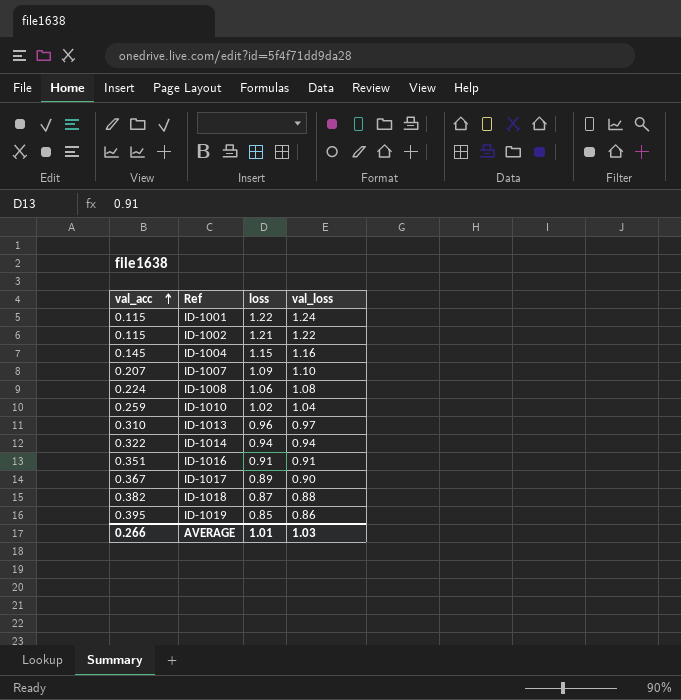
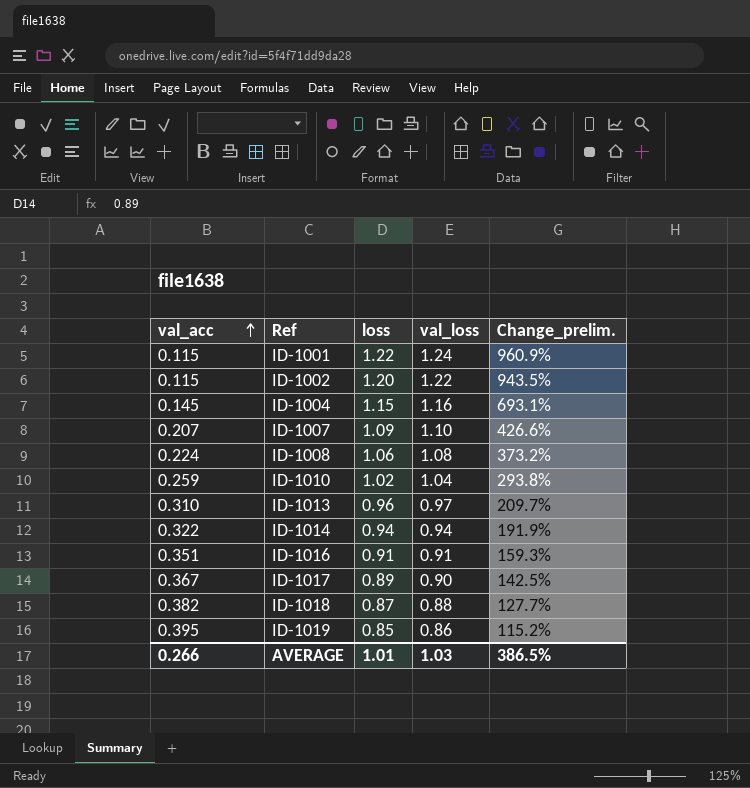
column Change_prelim. | formula: none -> ([loss] - [val_acc]) / [val_acc]
ID-1002 | loss: 1.21 -> 1.20

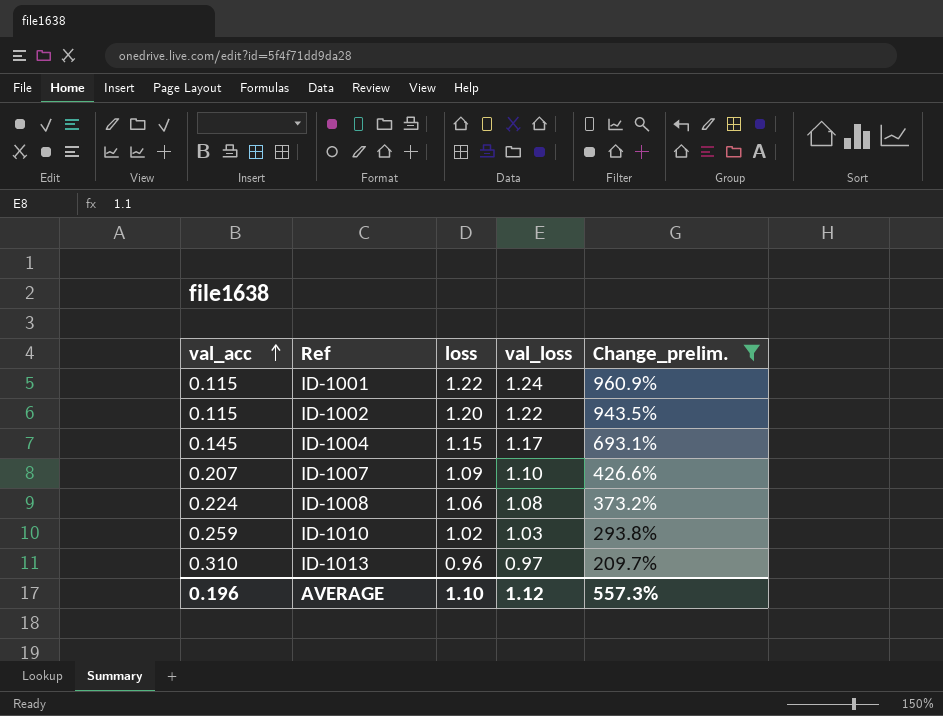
filter: none -> Change_prelim. >= 209.7%
ID-1004 | val_loss: 1.16 -> 1.17
ID-1010 | val_loss: 1.04 -> 1.03
AVERAGE | val_acc: 0.266 -> 0.196
AVERAGE | loss: 1.01 -> 1.10
AVERAGE | val_loss: 1.03 -> 1.12
AVERAGE | Change_prelim.: 386.5% -> 557.3%

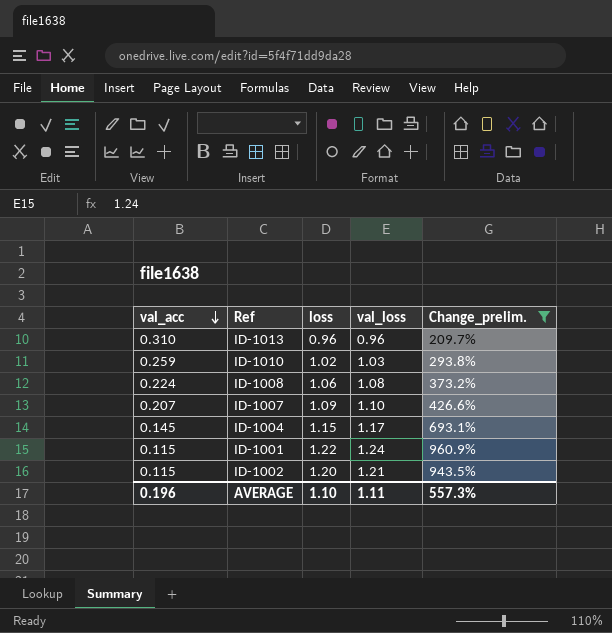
row order: val_acc ascending -> val_acc descending
ID-1013 | val_loss: 0.97 -> 0.96
ID-1002 | val_loss: 1.22 -> 1.21
AVERAGE | val_loss: 1.12 -> 1.11

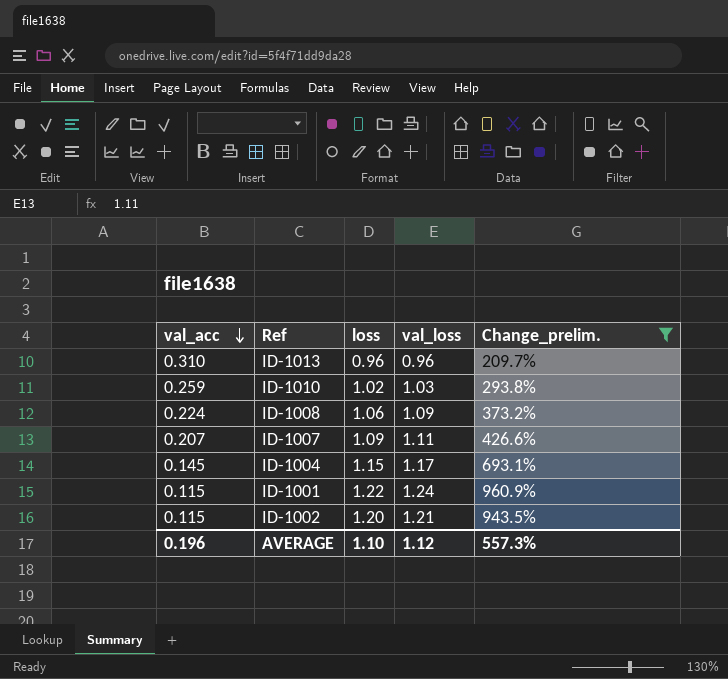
ID-1008 | val_loss: 1.08 -> 1.09
ID-1007 | val_loss: 1.10 -> 1.11
AVERAGE | val_loss: 1.11 -> 1.12

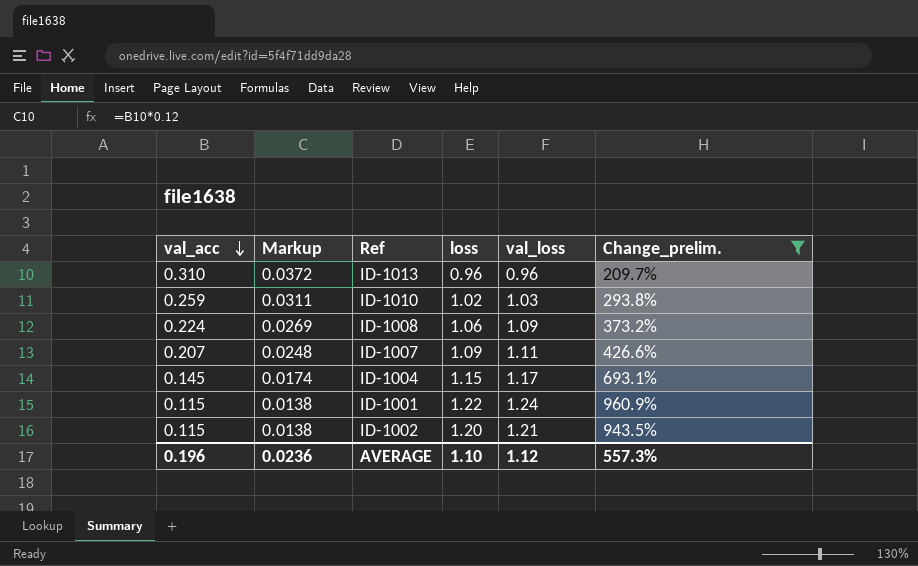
column Markup | formula: none -> [val_acc] * 0.12

